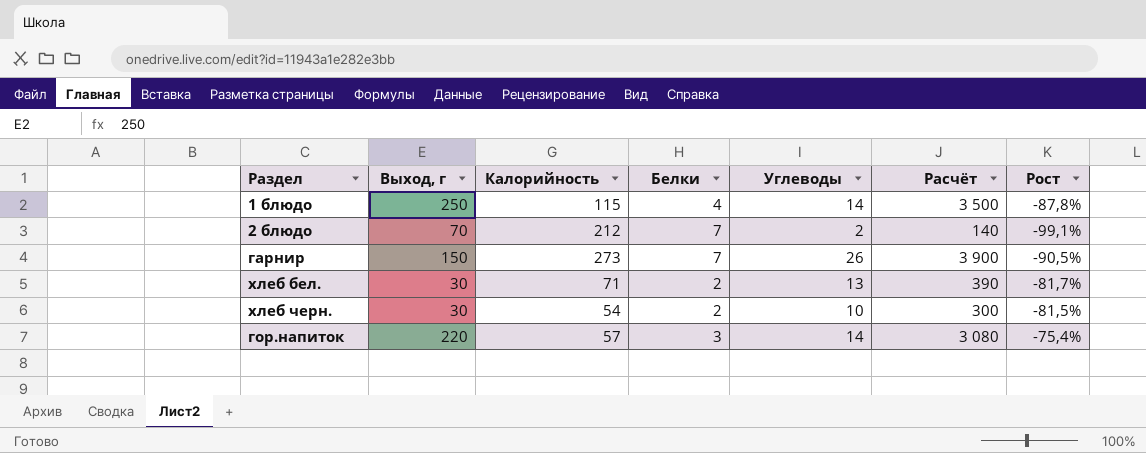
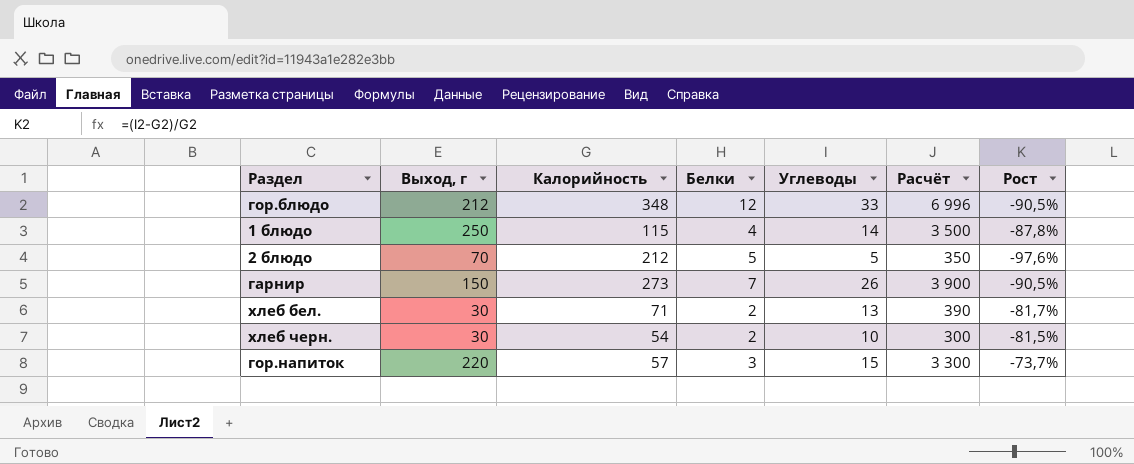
row гор.блюдо: none -> 212 | 348 | 12 | 33 | 6 996 | -90,5%
2 блюдо | Белки: 7 -> 5
2 блюдо | Углеводы: 2 -> 5
2 блюдо | Расчёт: 140 -> 350
2 блюдо | Рост: -99,1% -> -97,6%
гор.напиток | Углеводы: 14 -> 15
гор.напиток | Расчёт: 3 080 -> 3 300
гор.напиток | Рост: -75,4% -> -73,7%

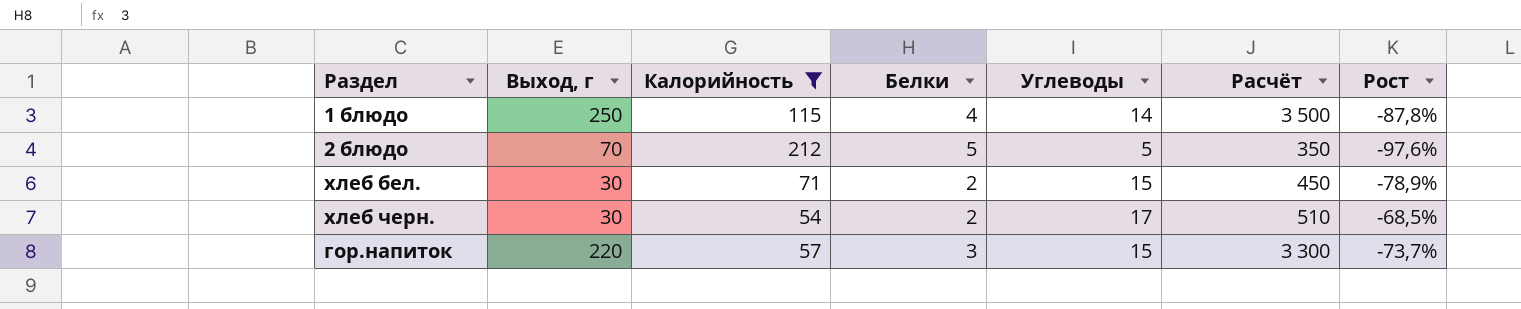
filter: none -> Калорийность <= 212
хлеб бел. | Углеводы: 13 -> 15
хлеб бел. | Расчёт: 390 -> 450
хлеб бел. | Рост: -81,7% -> -78,9%
хлеб черн. | Углеводы: 10 -> 17
хлеб черн. | Расчёт: 300 -> 510
хлеб черн. | Рост: -81,5% -> -68,5%

